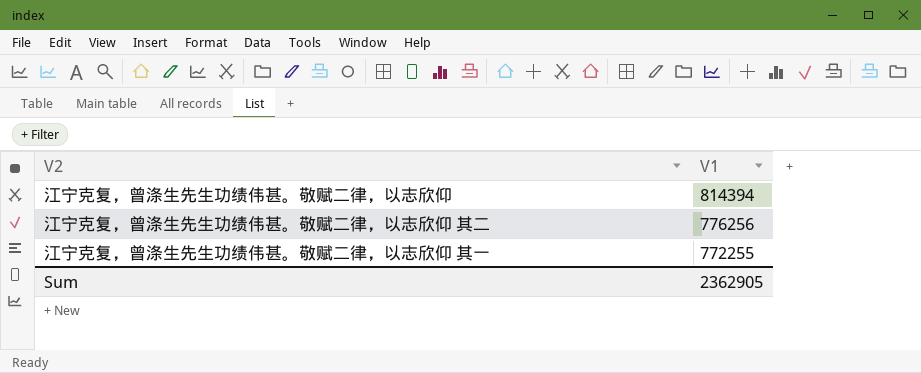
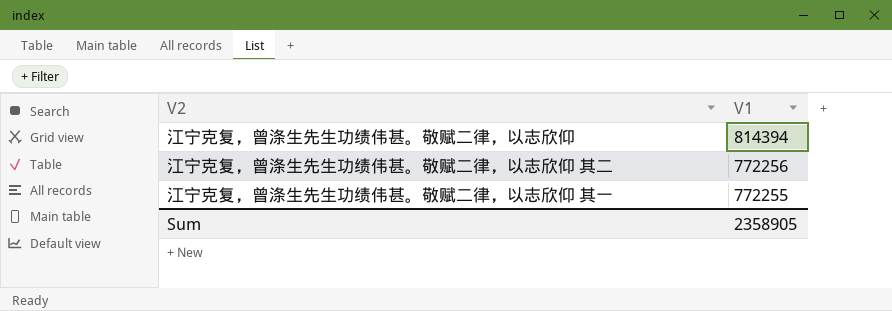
江宁克复，曾涤生先生功绩伟甚。敬赋二律，以志欣仰 其二 | V1: 776256 -> 772256
Sum | V1: 2362905 -> 2358905

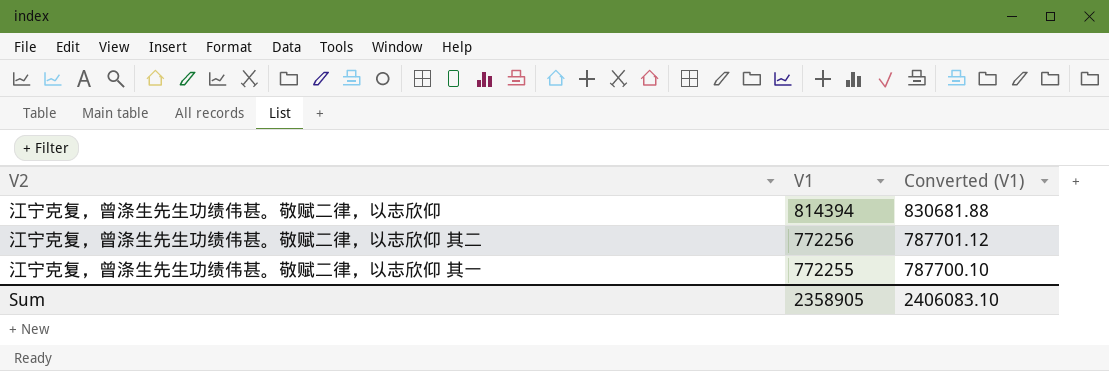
column Converted (V1) | formula: none -> [V1] * 1.02

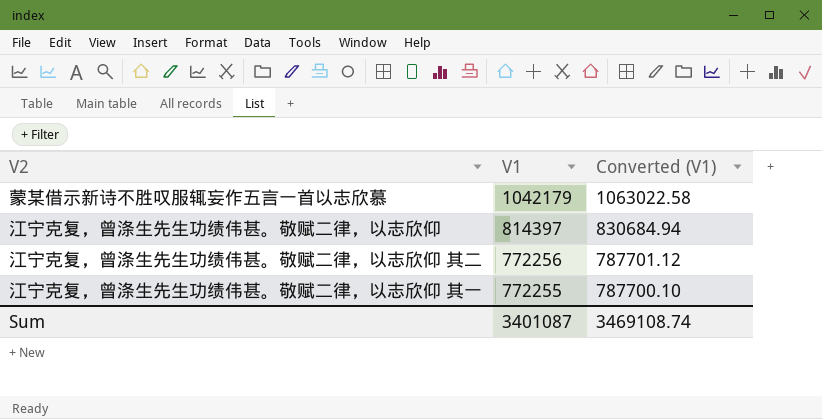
row 蒙某借示新诗不胜叹服辄妄作五言一首以志欣慕: none -> 1042179 | 1063022.58
江宁克复，曾涤生先生功绩伟甚。敬赋二律，以志欣仰 | V1: 814394 -> 814397
江宁克复，曾涤生先生功绩伟甚。敬赋二律，以志欣仰 | Converted (V1): 830681.88 -> 830684.94
Sum | V1: 2358905 -> 3401087
Sum | Converted (V1): 2406083.10 -> 3469108.74

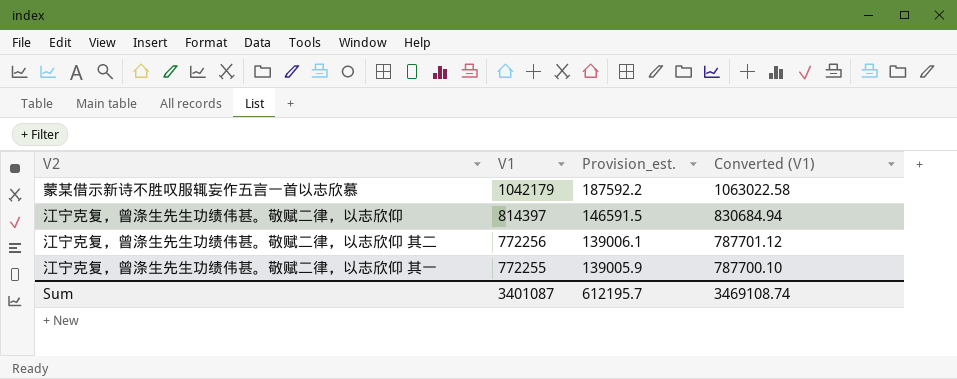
column Provision_est. | formula: none -> [V1] * 0.18

